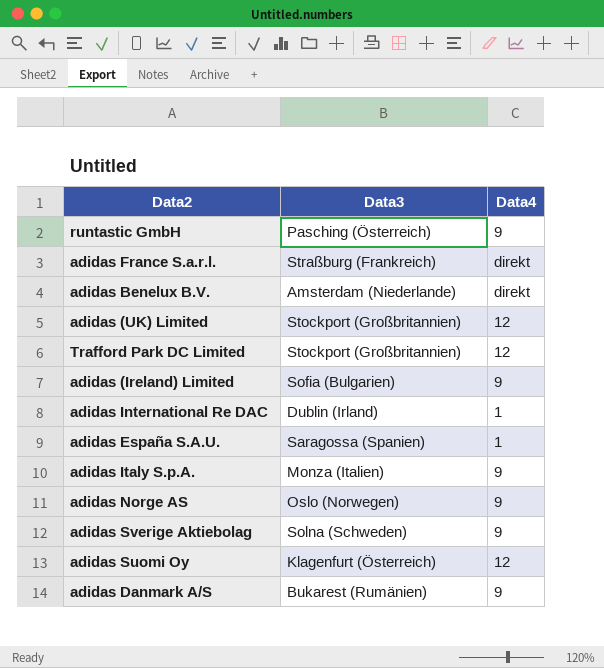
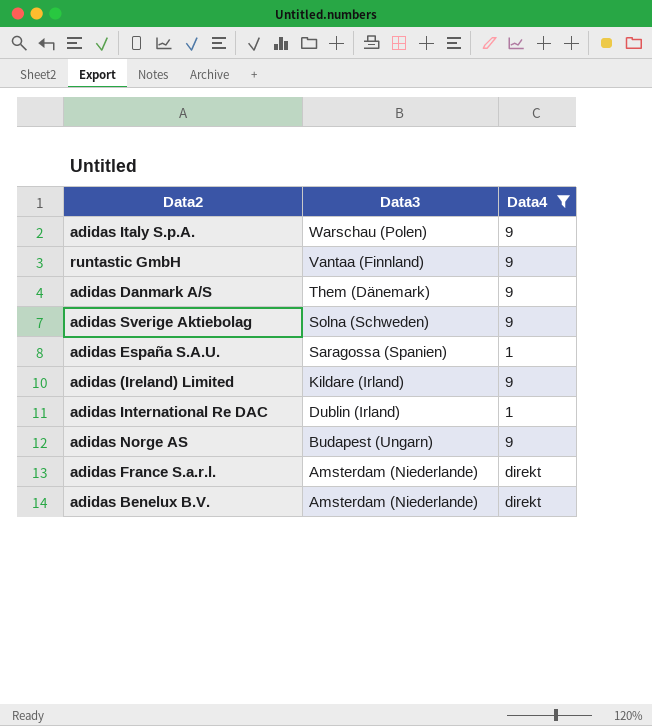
filter: none -> Data4 != 12
row order: none -> Data3 descending
adidas Italy S.p.A. | Data3: Monza (Italien) -> Warschau (Polen)
runtastic GmbH | Data3: Pasching (Österreich) -> Vantaa (Finnland)
adidas Danmark A/S | Data3: Bukarest (Rumänien) -> Them (Dänemark)
adidas (Ireland) Limited | Data3: Sofia (Bulgarien) -> Kildare (Irland)
adidas Norge AS | Data3: Oslo (Norwegen) -> Budapest (Ungarn)
adidas France S.a.r.l. | Data3: Straßburg (Frankreich) -> Amsterdam (Niederlande)

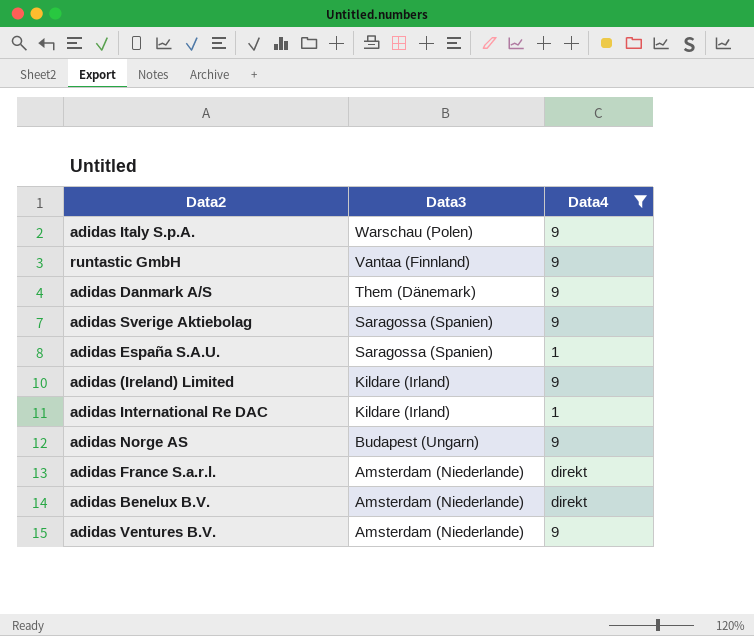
adidas Sverige Aktiebolag | Data3: Solna (Schweden) -> Saragossa (Spanien)
adidas International Re DAC | Data3: Dublin (Irland) -> Kildare (Irland)
row adidas Ventures B.V.: none -> Amsterdam (Niederlande) | 9

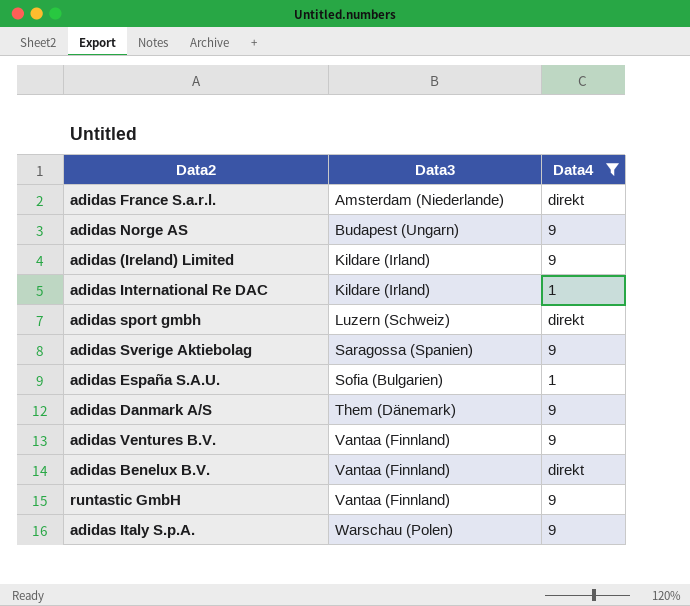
row order: Data3 descending -> Data3 ascending
row adidas sport gmbh: none -> Luzern (Schweiz) | direkt
adidas España S.A.U. | Data3: Saragossa (Spanien) -> Sofia (Bulgarien)
adidas Ventures B.V. | Data3: Amsterdam (Niederlande) -> Vantaa (Finnland)
adidas Benelux B.V. | Data3: Amsterdam (Niederlande) -> Vantaa (Finnland)

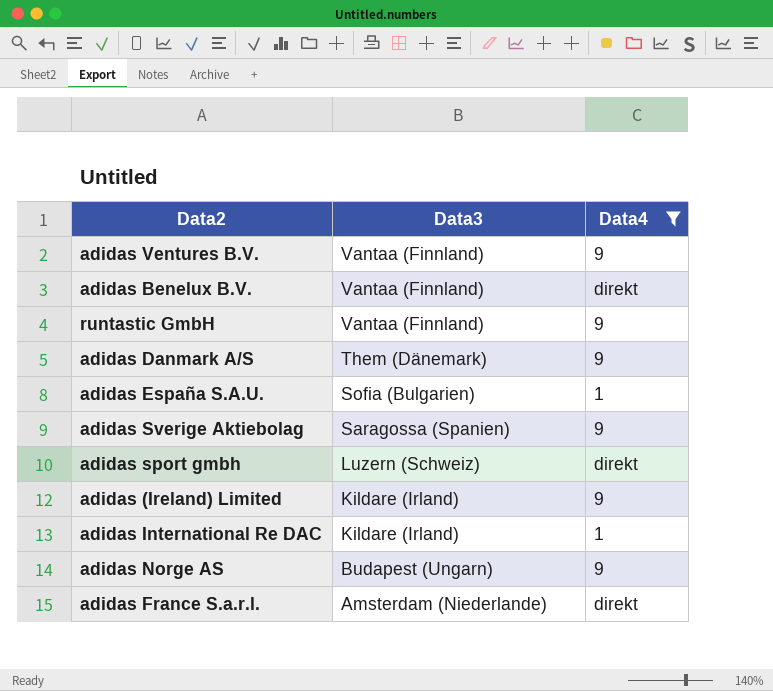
row order: Data3 ascending -> Data3 descending
row adidas Italy S.p.A.: Warschau (Polen) | 9 -> none

